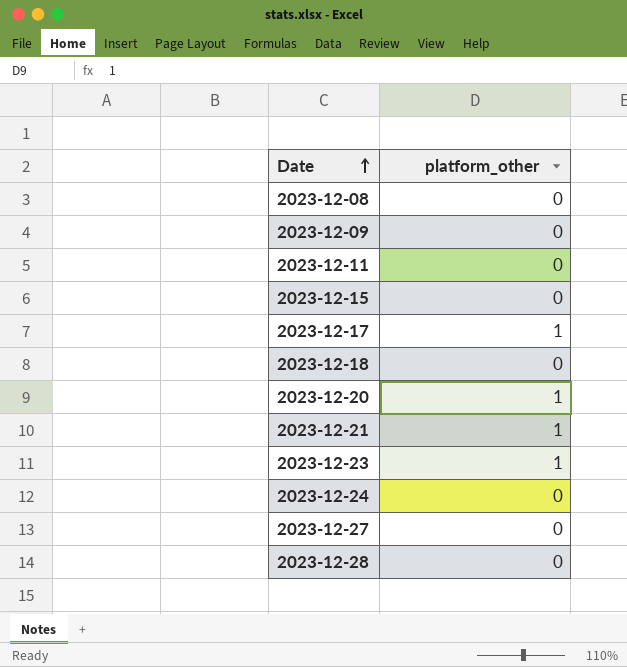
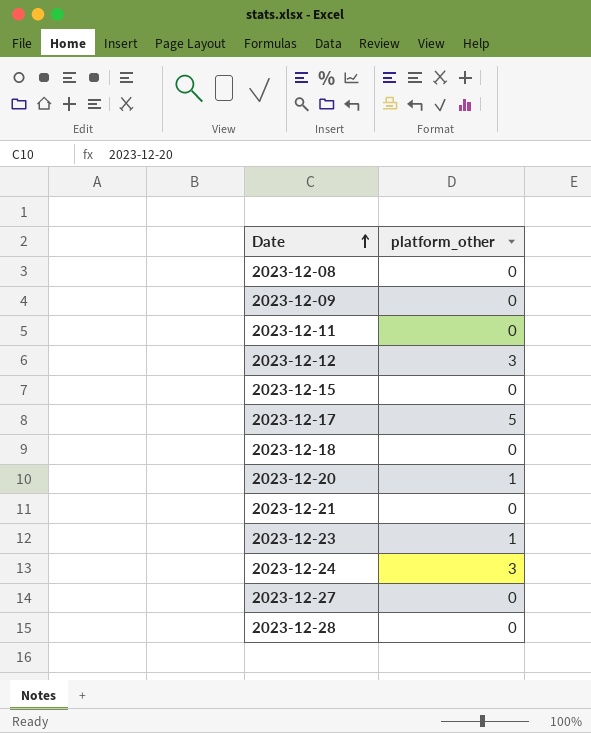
row 2023-12-12: none -> 3
2023-12-17 | platform_other: 1 -> 5
2023-12-21 | platform_other: 1 -> 0
2023-12-24 | platform_other: 0 -> 3

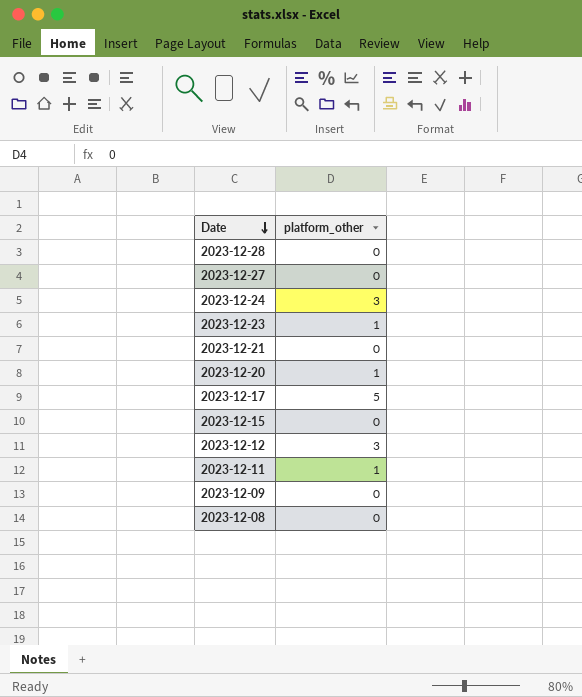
row order: Date ascending -> Date descending
row 2023-12-18: 0 -> none
2023-12-11 | platform_other: 0 -> 1

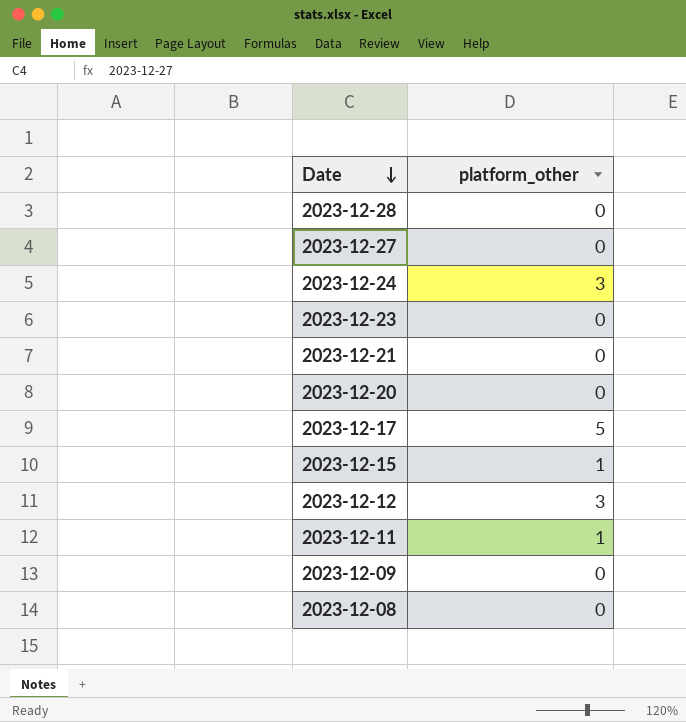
2023-12-23 | platform_other: 1 -> 0
2023-12-20 | platform_other: 1 -> 0
2023-12-15 | platform_other: 0 -> 1

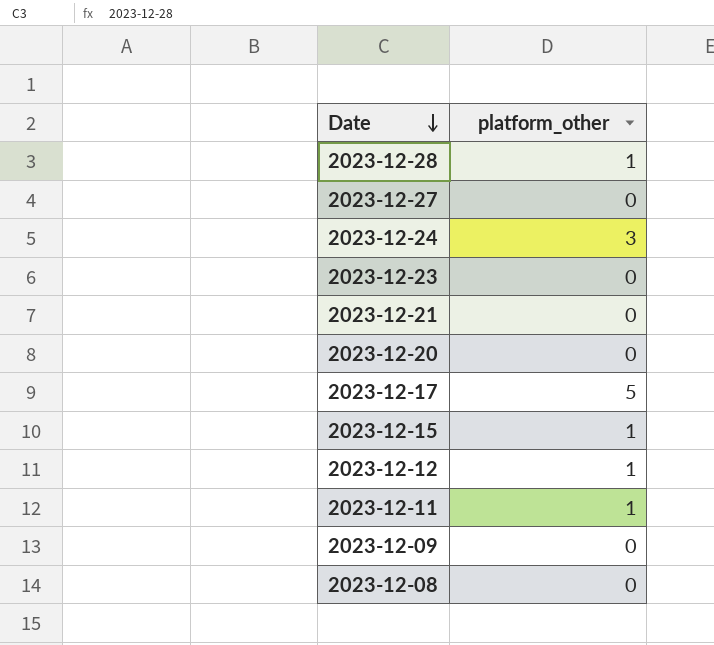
2023-12-28 | platform_other: 0 -> 1
2023-12-12 | platform_other: 3 -> 1

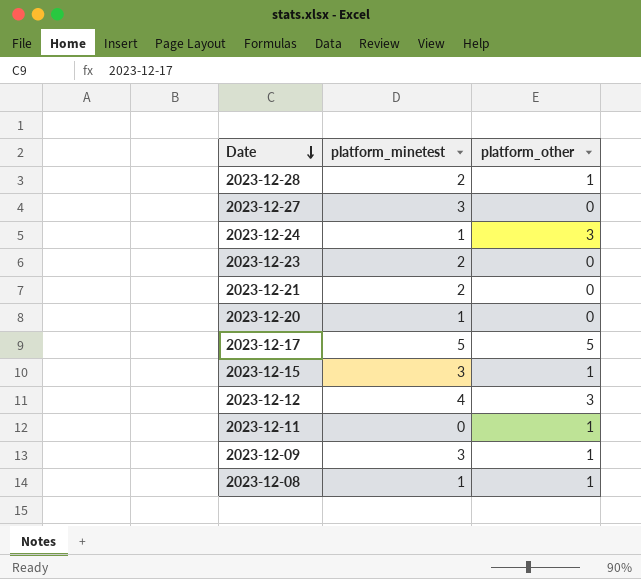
column platform_minetest | position: none -> 2
2023-12-12 | platform_other: 1 -> 3
2023-12-09 | platform_other: 0 -> 1
2023-12-08 | platform_other: 0 -> 1

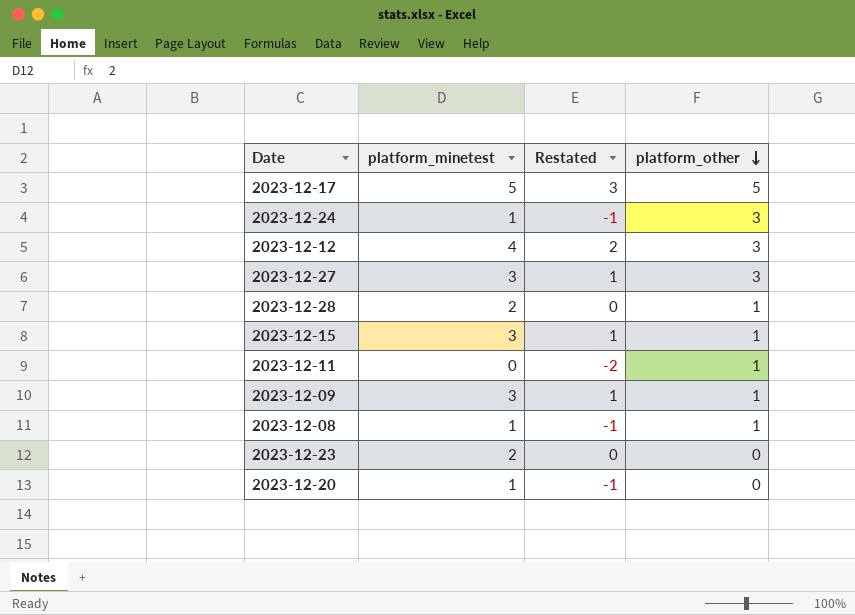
row order: Date descending -> platform_other descending
column Restated | formula: none -> [platform_minetest] - 2
row 2023-12-21: 2 | 0 -> none
2023-12-27 | platform_other: 0 -> 3

